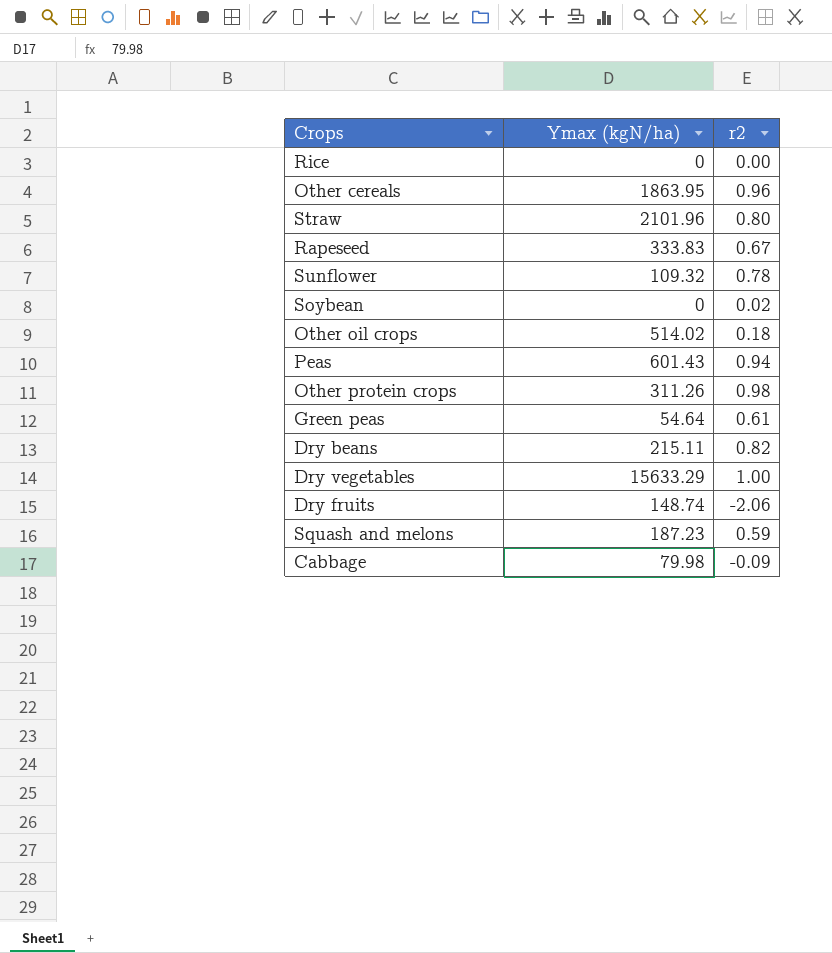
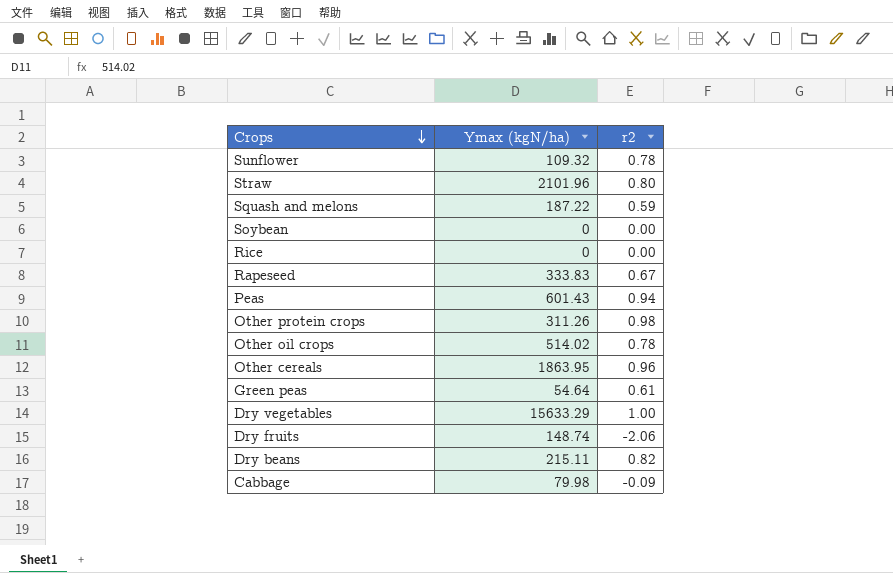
row order: none -> Crops descending
Squash and melons | Ymax (kgN/ha): 187.23 -> 187.22
Soybean | r2: 0.02 -> 0.00
Other oil crops | r2: 0.18 -> 0.78

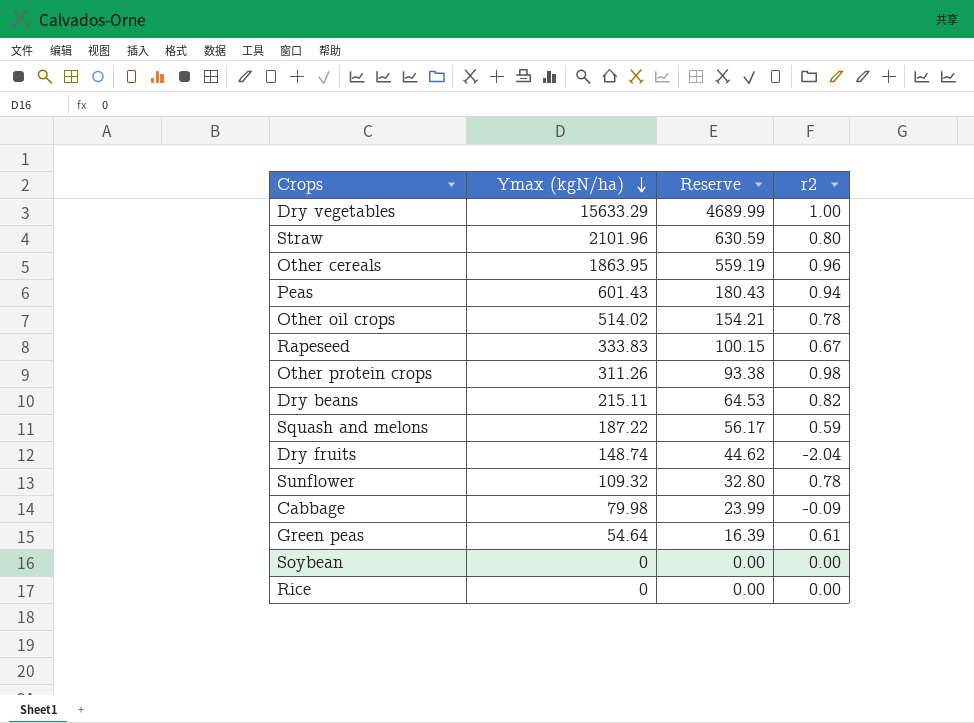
row order: Crops descending -> Ymax (kgN/ha) descending
column Reserve | formula: none -> [Ymax (kgN/ha)] * 0.3
Dry fruits | r2: -2.06 -> -2.04

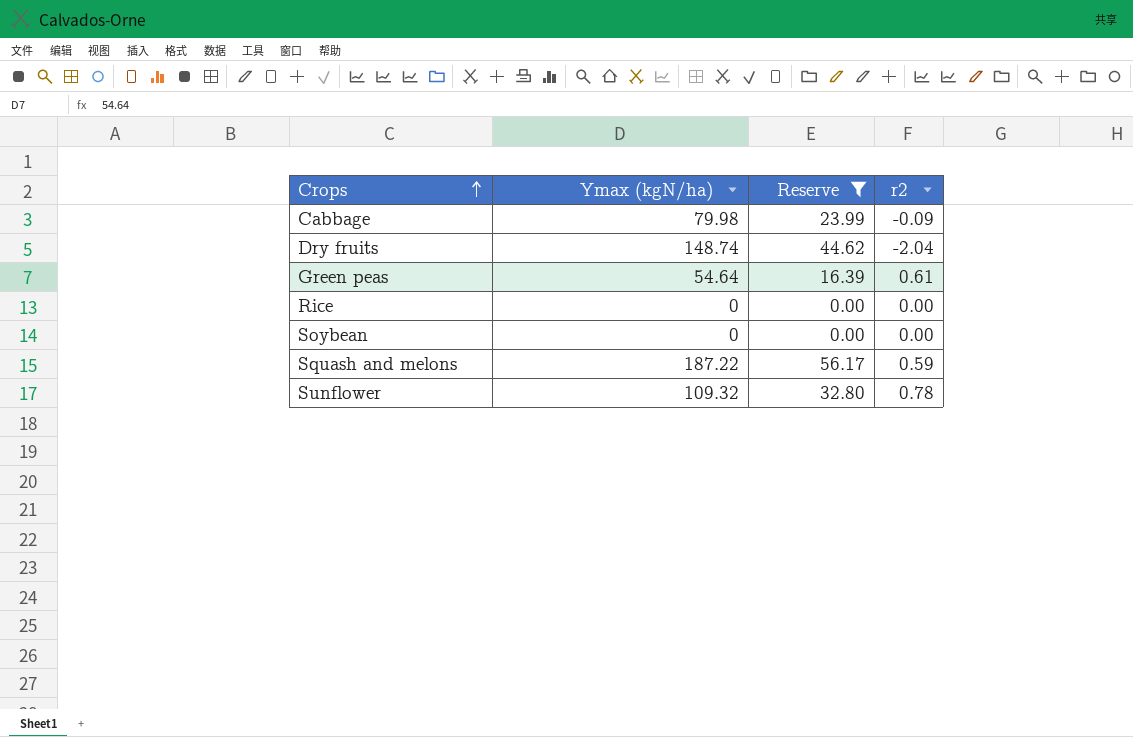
filter: none -> Reserve <= 56.17
row order: Ymax (kgN/ha) descending -> Crops ascending

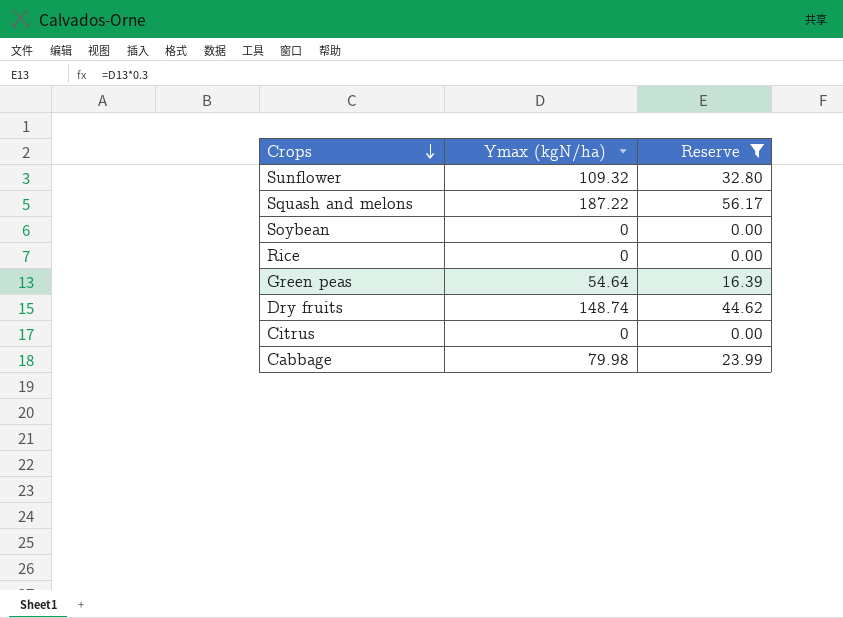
row order: Crops ascending -> Crops descending
column r2 | position: 4 -> none
row Citrus: none -> 0 | 0.00

